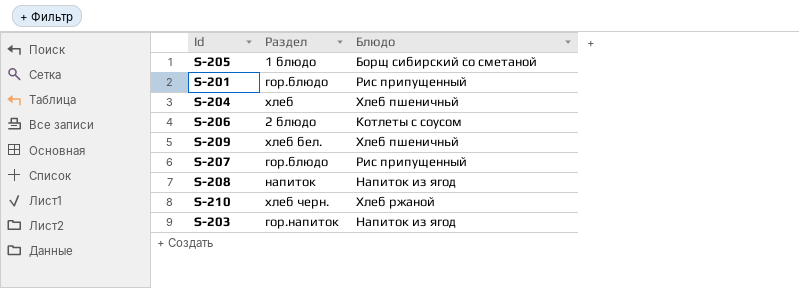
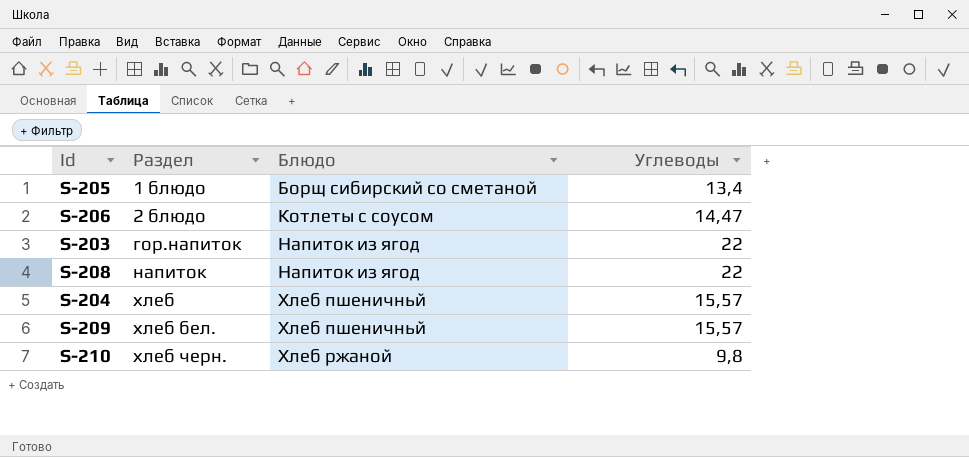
row order: none -> Раздел ascending
column Углеводы | position: none -> 4
row S-201: гор.блюдо | Рис припущенный -> none
row S-207: гор.блюдо | Рис припущенный -> none

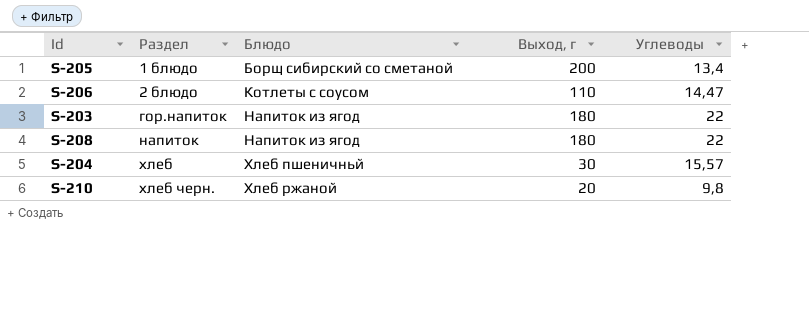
column Выход, г | position: none -> 4
row S-209: хлеб бел. | Хлеб пшеничньй | 15,57 -> none

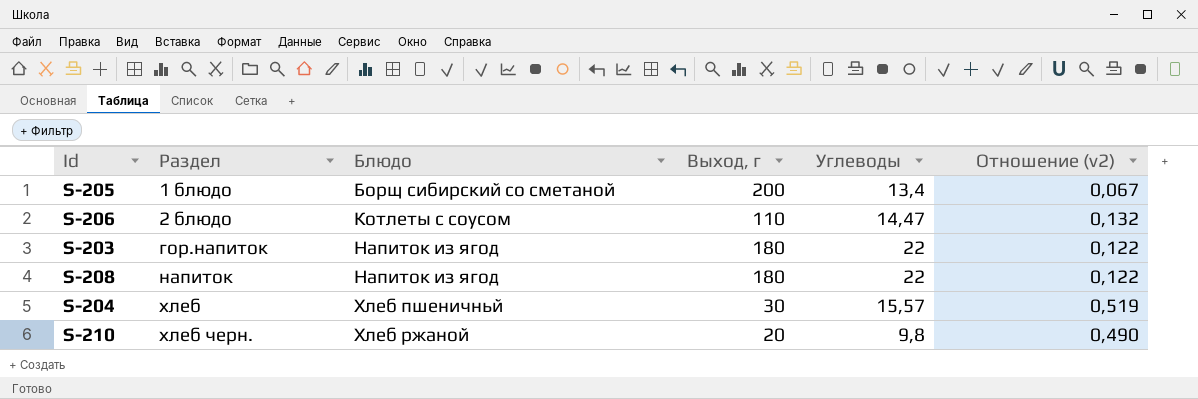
column Отношение (v2) | formula: none -> [Углеводы] / [Выход, г]

